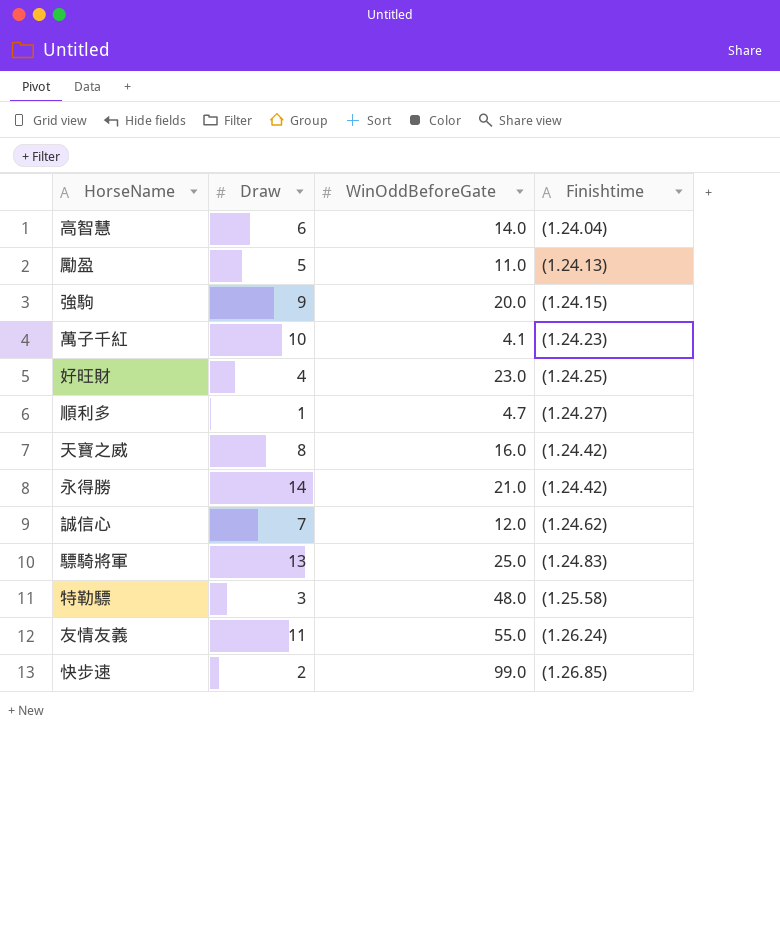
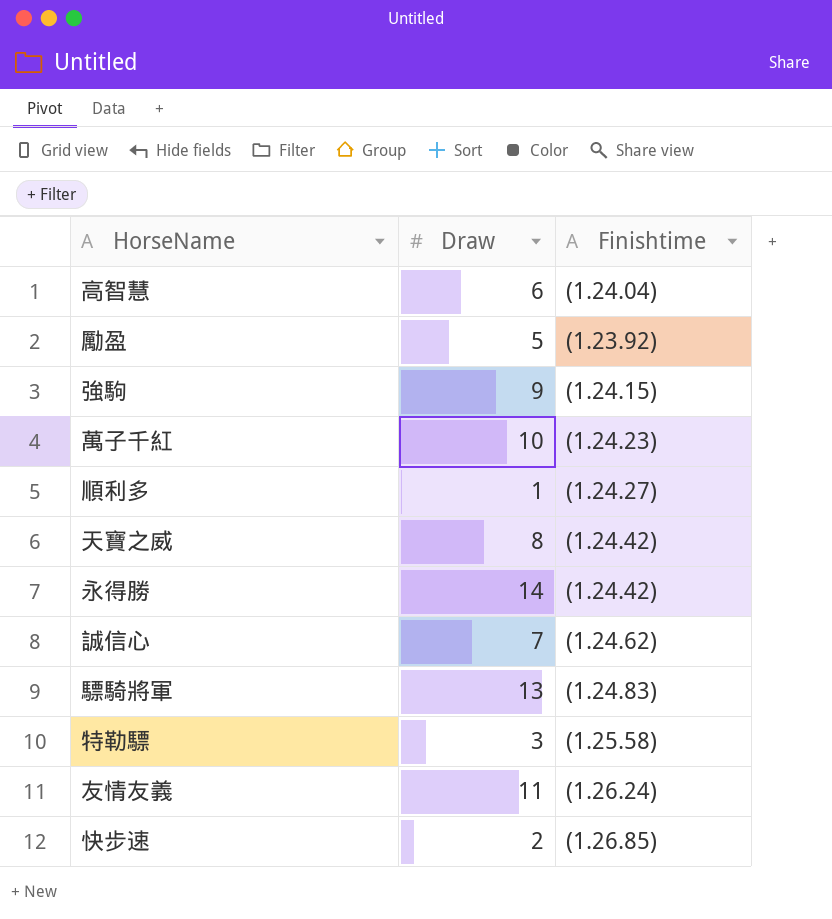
column WinOddBeforeGate | position: 3 -> none
row 好旺財: 4 | 23.0 | (1.24.25) -> none
勵盈 | Finishtime: (1.24.13) -> (1.23.92)

